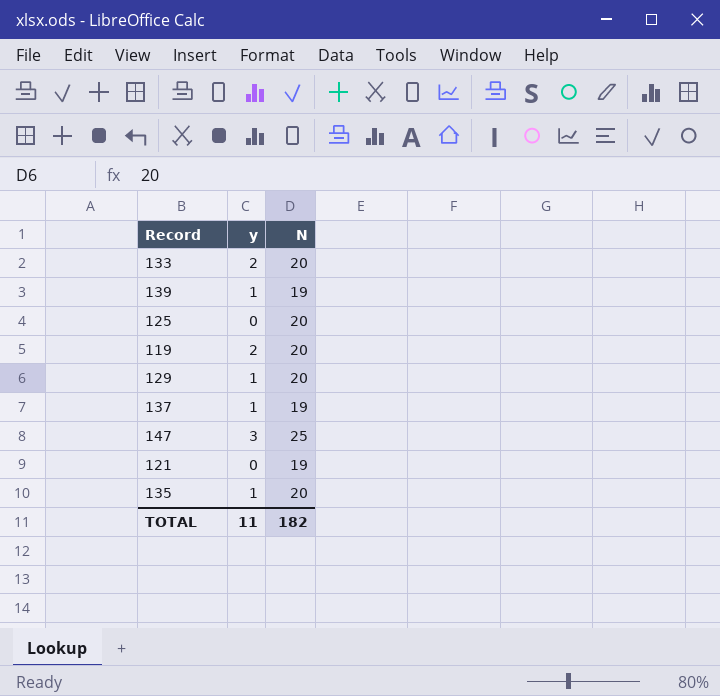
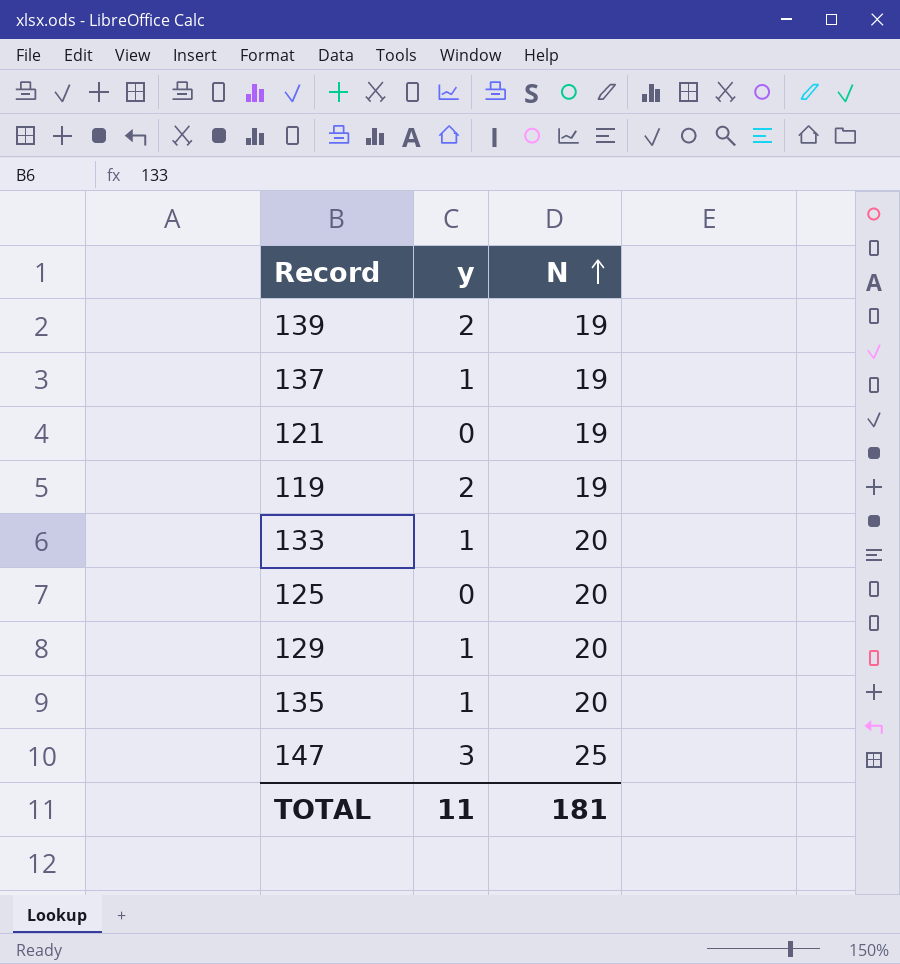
row order: none -> N ascending
139 | y: 1 -> 2
119 | N: 20 -> 19
133 | y: 2 -> 1
TOTAL | N: 182 -> 181

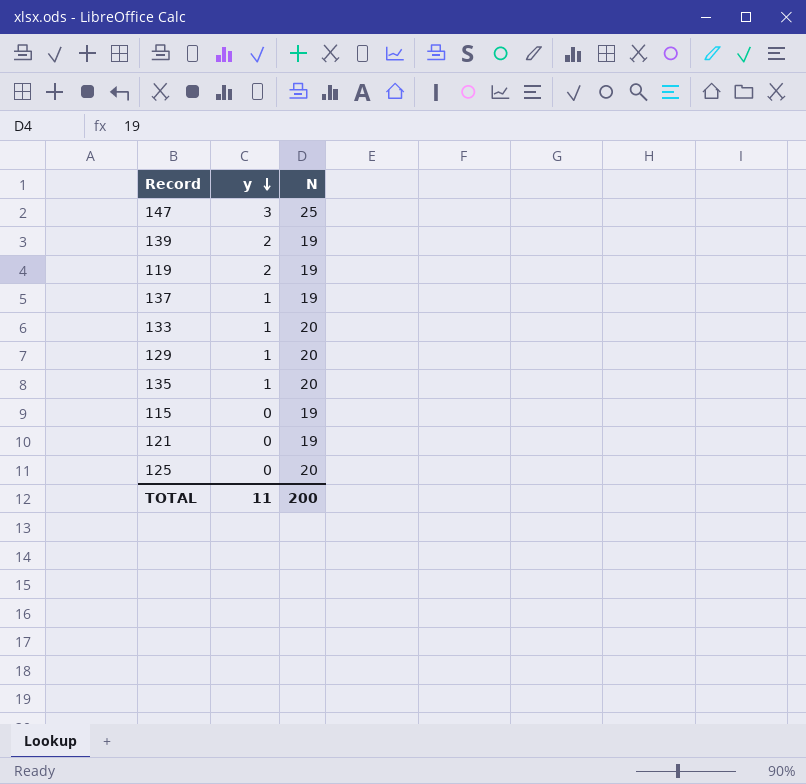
row order: N ascending -> y descending
row 115: none -> 0 | 19
TOTAL | N: 181 -> 200

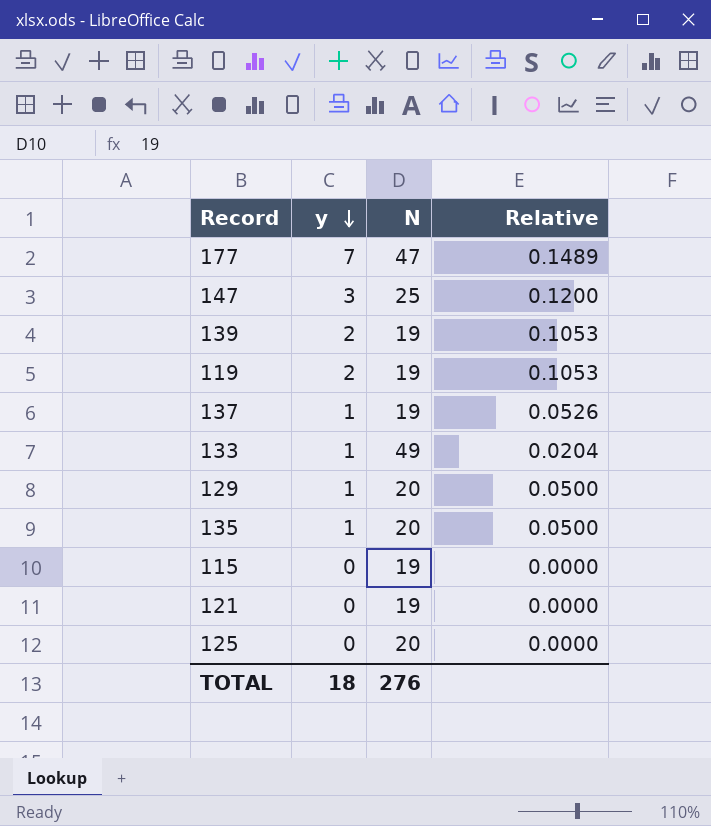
column Relative | formula: none -> [y] / [N]
row 177: none -> 7 | 47 | 0.1489
133 | N: 20 -> 49
TOTAL | y: 11 -> 18
TOTAL | N: 200 -> 276

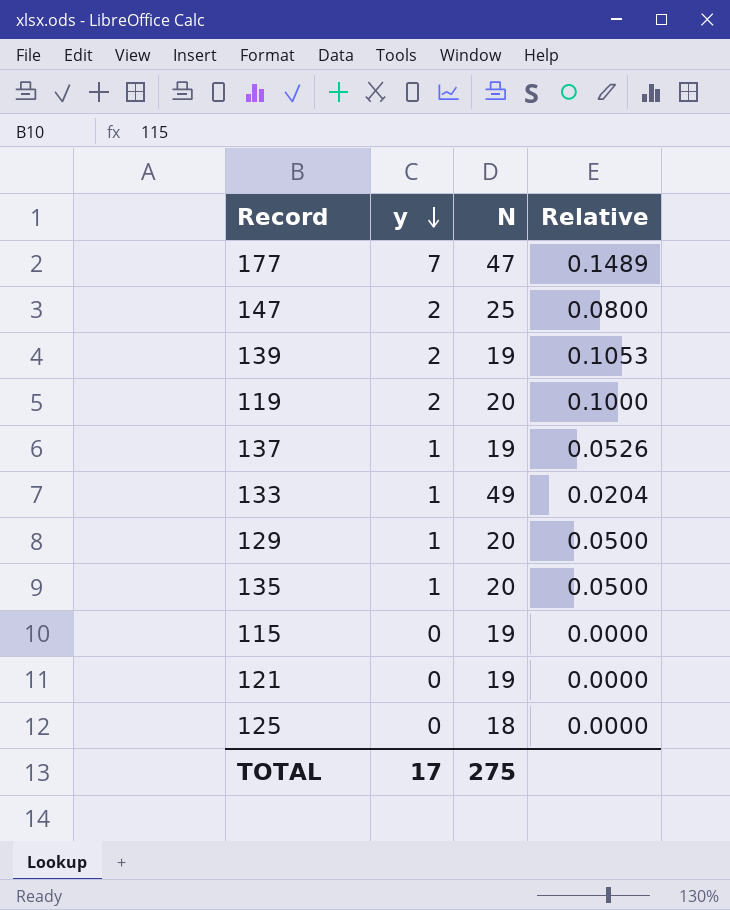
147 | y: 3 -> 2
147 | Relative: 0.1200 -> 0.0800
119 | N: 19 -> 20
119 | Relative: 0.1053 -> 0.1000
125 | N: 20 -> 18
TOTAL | y: 18 -> 17
TOTAL | N: 276 -> 275

